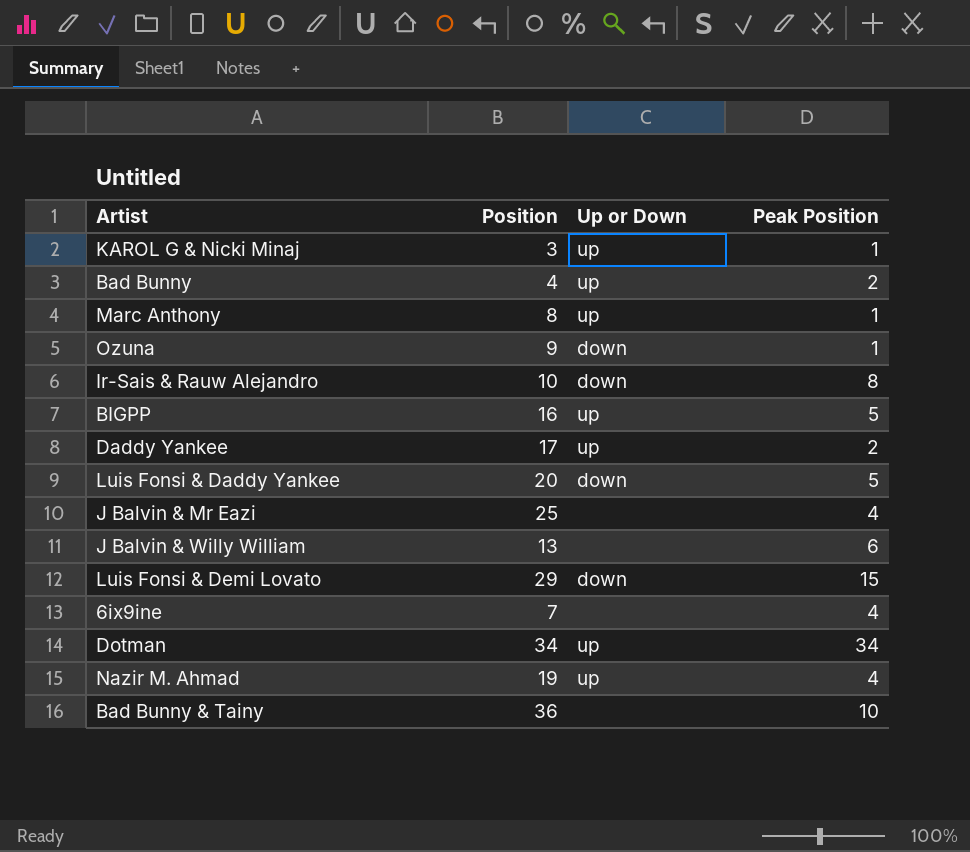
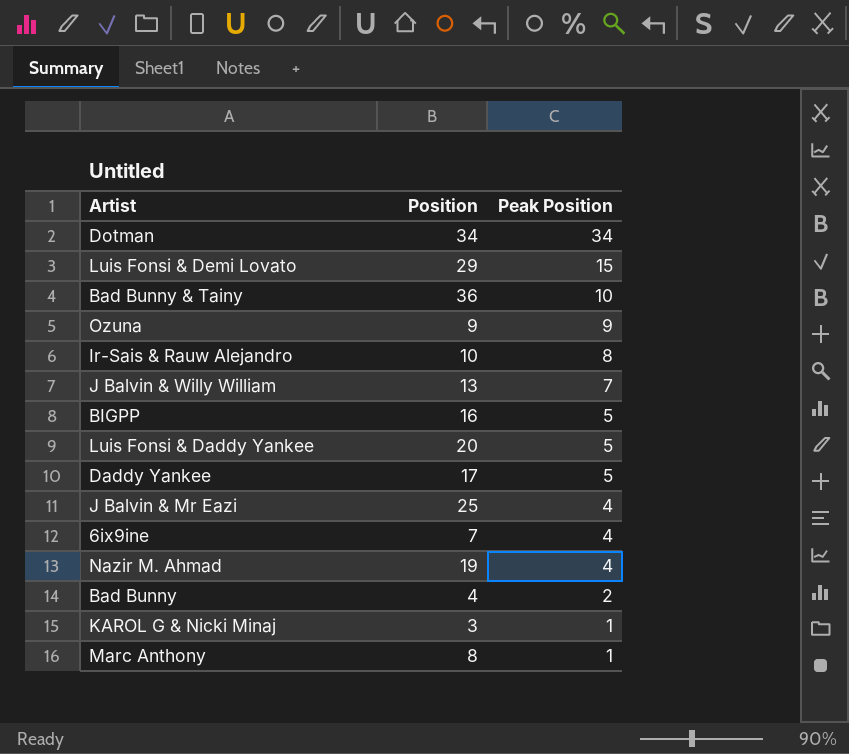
row order: none -> Peak Position descending
column Up or Down | position: 3 -> none
Ozuna | Peak Position: 1 -> 9
J Balvin & Willy William | Peak Position: 6 -> 7
Daddy Yankee | Peak Position: 2 -> 5

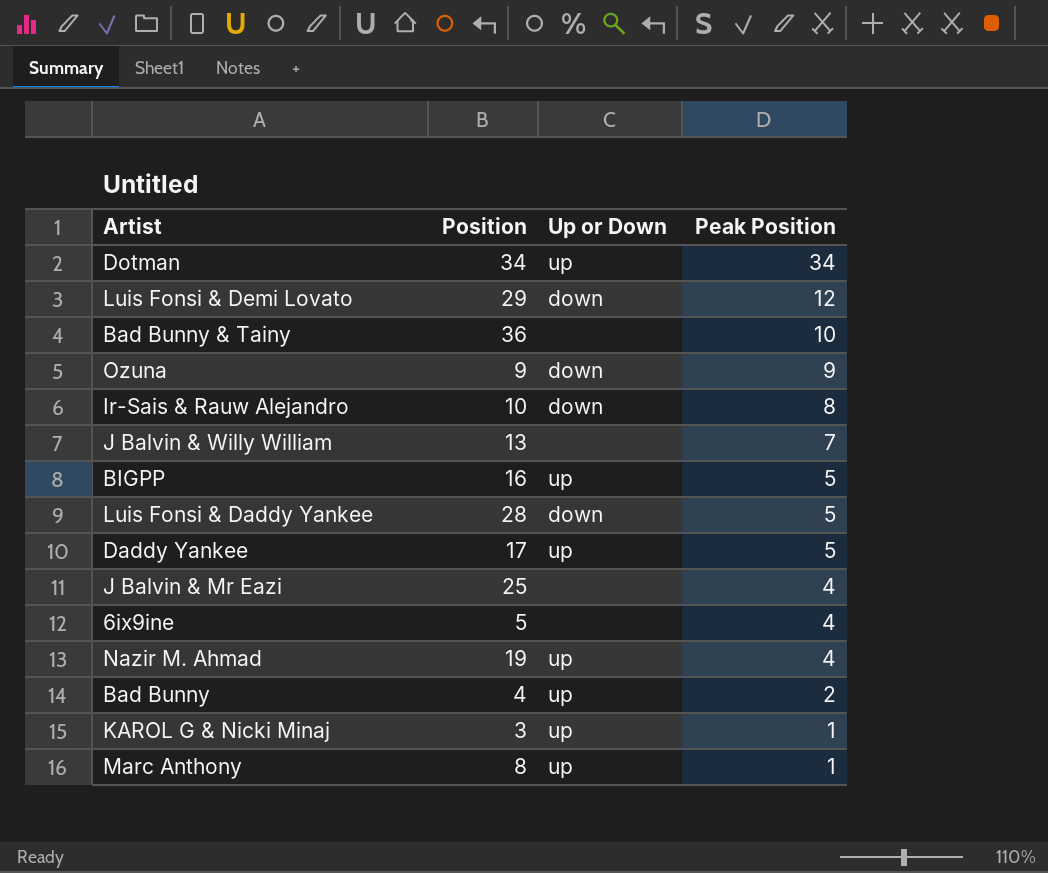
column Up or Down | position: none -> 3
Luis Fonsi & Demi Lovato | Peak Position: 15 -> 12
Luis Fonsi & Daddy Yankee | Position: 20 -> 28
6ix9ine | Position: 7 -> 5

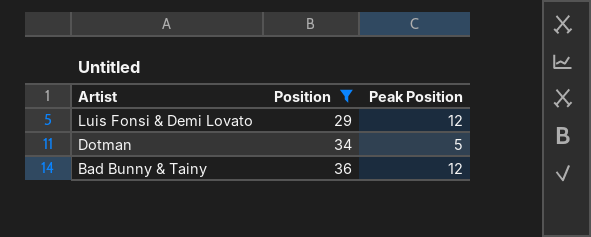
filter: none -> Position >= 29
row order: Peak Position descending -> Artist descending
column Up or Down | position: 3 -> none
Dotman | Peak Position: 34 -> 5
Bad Bunny & Tainy | Peak Position: 10 -> 12

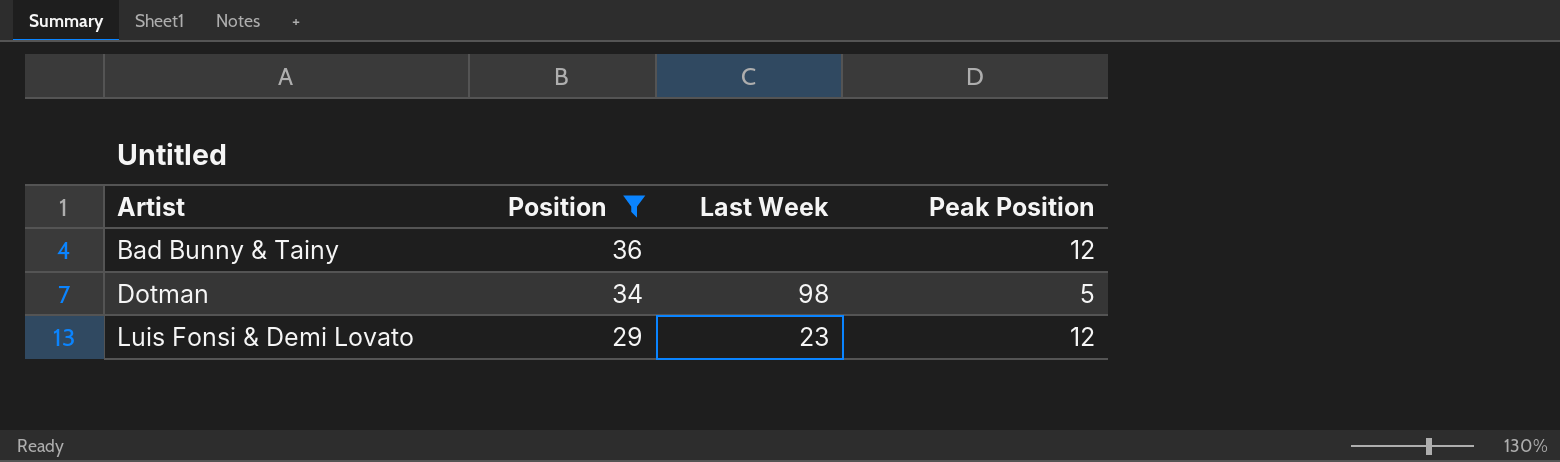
row order: Artist descending -> Artist ascending
column Last Week | position: none -> 3

